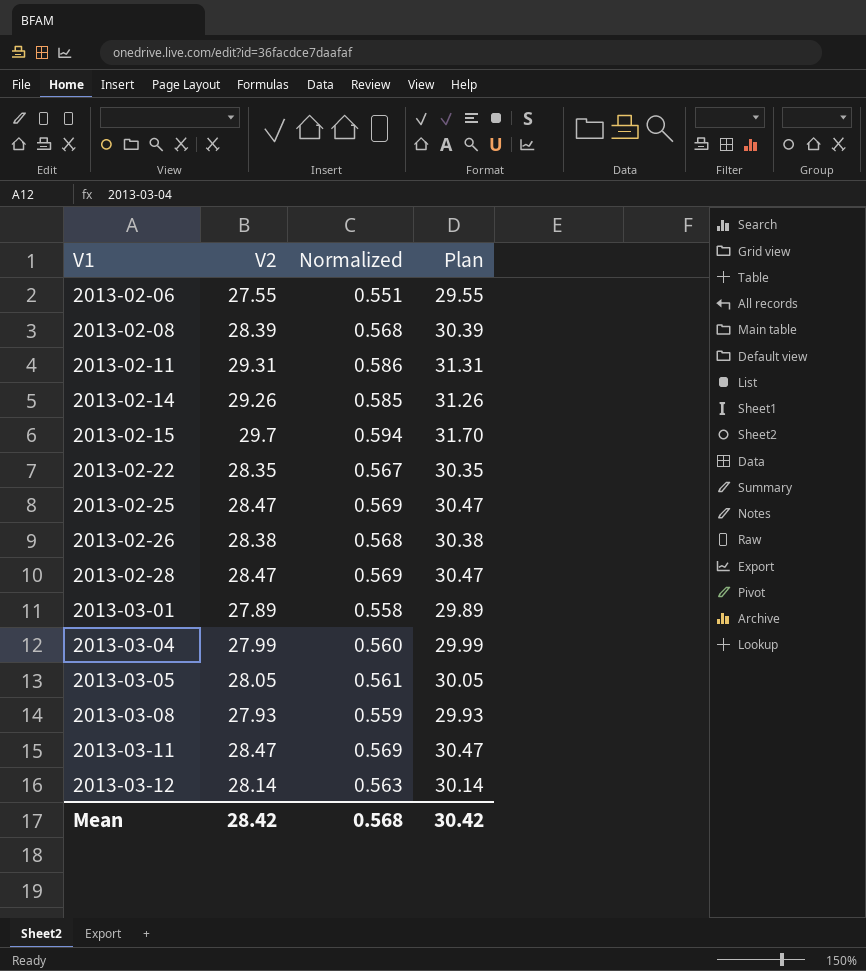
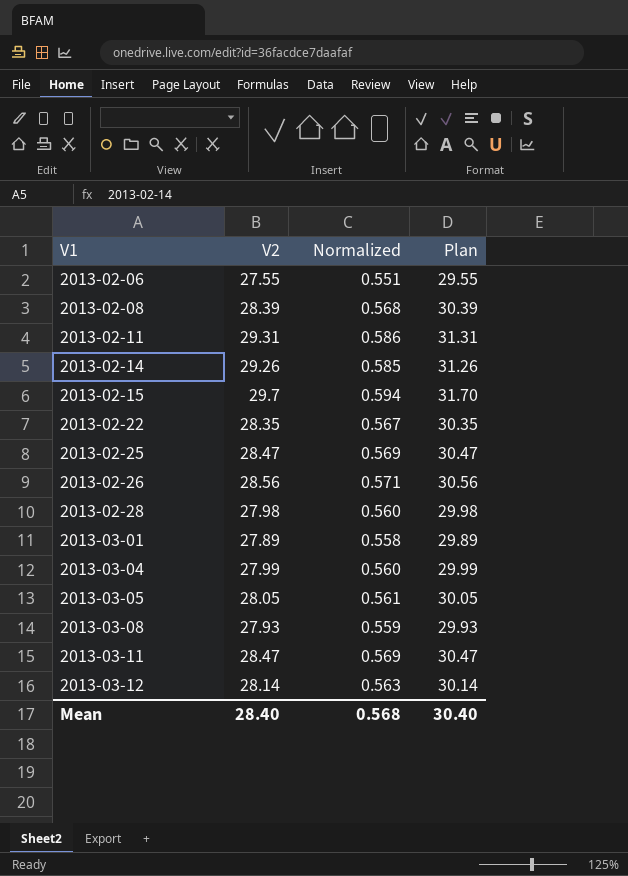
2013-02-26 | V2: 28.38 -> 28.56
2013-02-26 | Normalized: 0.568 -> 0.571
2013-02-26 | Plan: 30.38 -> 30.56
2013-02-28 | V2: 28.47 -> 27.98
2013-02-28 | Normalized: 0.569 -> 0.560
2013-02-28 | Plan: 30.47 -> 29.98
Mean | V2: 28.42 -> 28.40
Mean | Plan: 30.42 -> 30.40

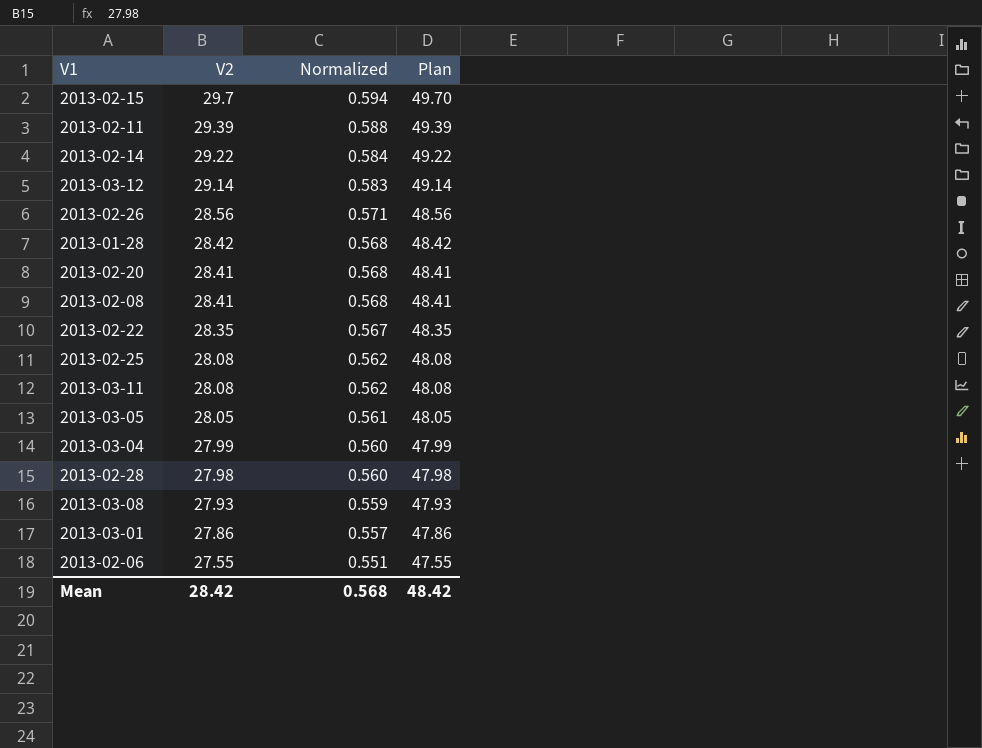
row order: V1 ascending -> V2 descending
column Plan | formula: [V2] + 2 -> [V2] + 20
2013-02-11 | V2: 29.31 -> 29.39
2013-02-11 | Normalized: 0.586 -> 0.588
2013-02-14 | V2: 29.26 -> 29.22
2013-02-14 | Normalized: 0.585 -> 0.584
2013-03-12 | V2: 28.14 -> 29.14
2013-03-12 | Normalized: 0.563 -> 0.583
row 2013-01-28: none -> 28.42 | 0.568 | 48.42
row 2013-02-20: none -> 28.41 | 0.568 | 48.41
2013-02-08 | V2: 28.39 -> 28.41
2013-02-25 | V2: 28.47 -> 28.08
2013-02-25 | Normalized: 0.569 -> 0.562
2013-03-11 | V2: 28.47 -> 28.08
2013-03-11 | Normalized: 0.569 -> 0.562
2013-03-01 | V2: 27.89 -> 27.86
2013-03-01 | Normalized: 0.558 -> 0.557
Mean | V2: 28.40 -> 28.42
Mean | Plan: 30.40 -> 48.42

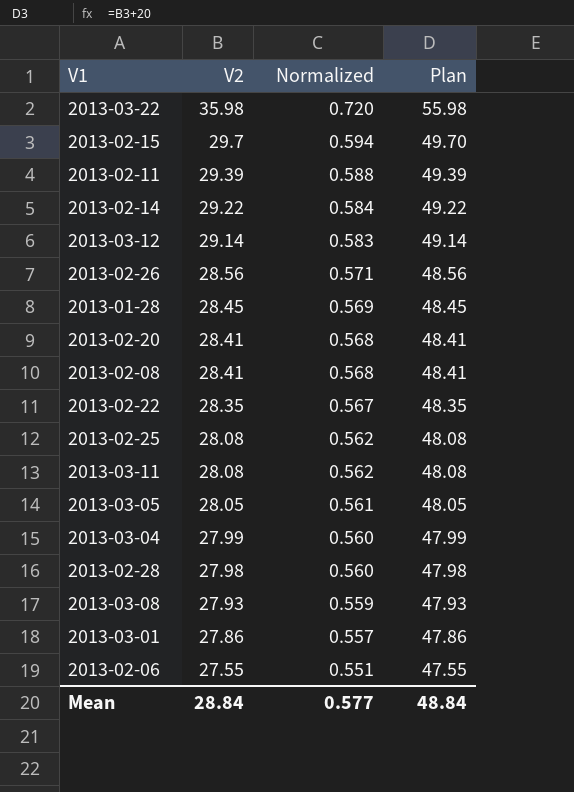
row 2013-03-22: none -> 35.98 | 0.720 | 55.98
2013-01-28 | V2: 28.42 -> 28.45
2013-01-28 | Normalized: 0.568 -> 0.569
2013-01-28 | Plan: 48.42 -> 48.45
Mean | V2: 28.42 -> 28.84
Mean | Normalized: 0.568 -> 0.577
Mean | Plan: 48.42 -> 48.84

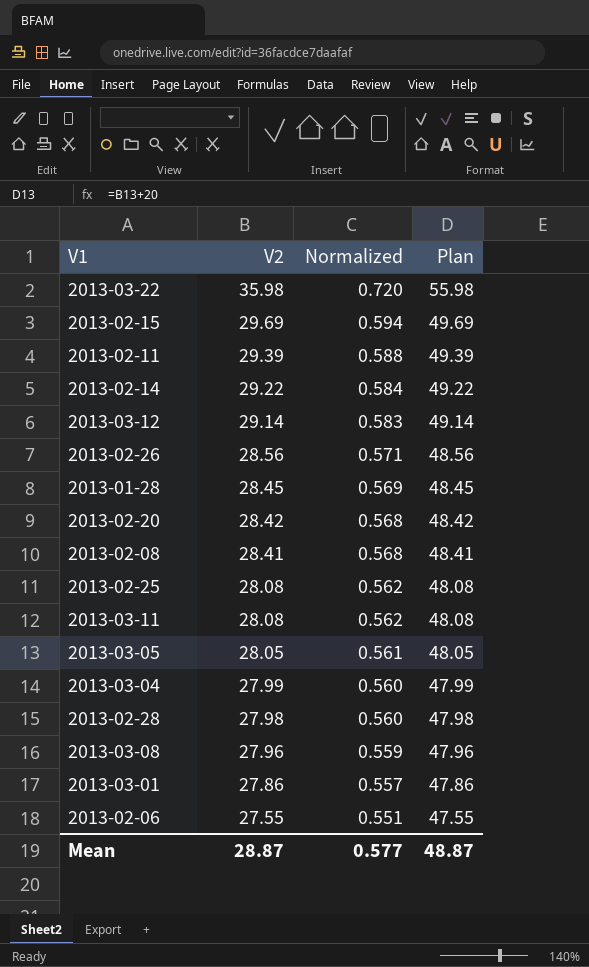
row 2013-02-22: 28.35 | 0.567 | 48.35 -> none
2013-02-15 | V2: 29.7 -> 29.69
2013-02-15 | Plan: 49.70 -> 49.69
2013-02-20 | V2: 28.41 -> 28.42
2013-02-20 | Plan: 48.41 -> 48.42
2013-03-08 | V2: 27.93 -> 27.96
2013-03-08 | Plan: 47.93 -> 47.96
Mean | V2: 28.84 -> 28.87
Mean | Plan: 48.84 -> 48.87

